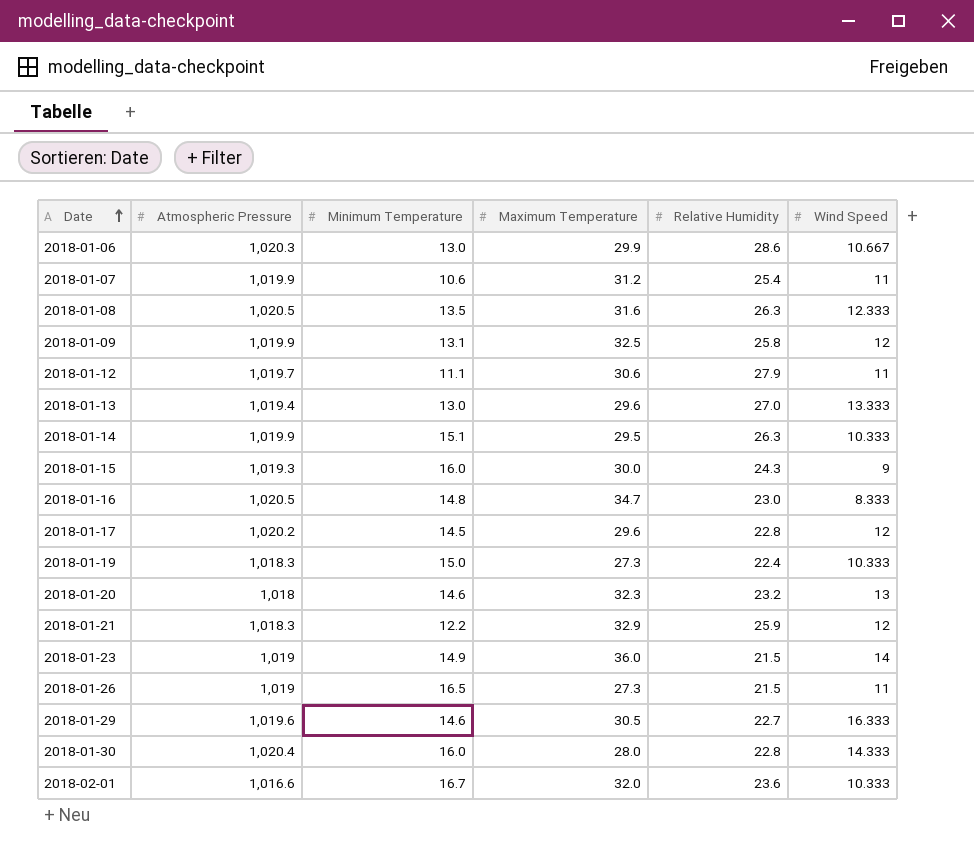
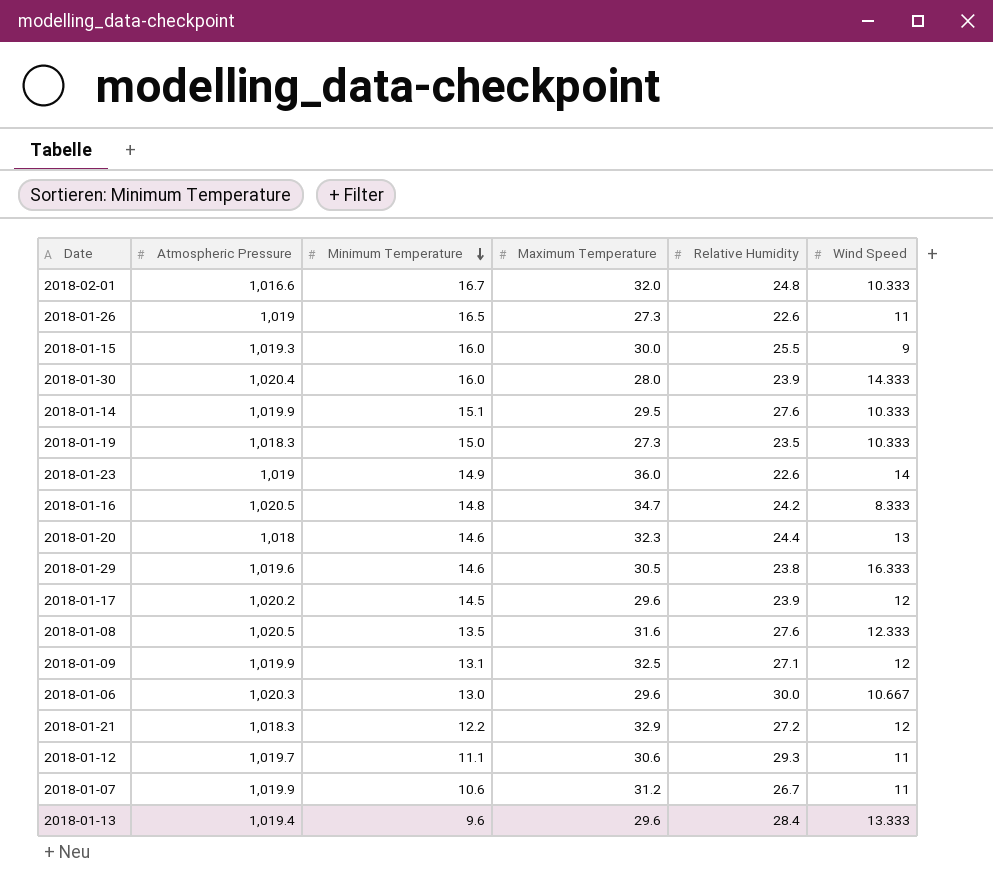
row order: Date ascending -> Minimum Temperature descending
2018-02-01 | Relative Humidity: 23.6 -> 24.8
2018-01-26 | Relative Humidity: 21.5 -> 22.6
2018-01-15 | Relative Humidity: 24.3 -> 25.5
2018-01-30 | Relative Humidity: 22.8 -> 23.9
2018-01-14 | Relative Humidity: 26.3 -> 27.6
2018-01-19 | Relative Humidity: 22.4 -> 23.5
2018-01-23 | Relative Humidity: 21.5 -> 22.6
2018-01-16 | Relative Humidity: 23.0 -> 24.2
2018-01-20 | Relative Humidity: 23.2 -> 24.4
2018-01-29 | Relative Humidity: 22.7 -> 23.8
2018-01-17 | Relative Humidity: 22.8 -> 23.9
2018-01-08 | Relative Humidity: 26.3 -> 27.6
2018-01-09 | Relative Humidity: 25.8 -> 27.1
2018-01-06 | Maximum Temperature: 29.9 -> 29.6
2018-01-06 | Relative Humidity: 28.6 -> 30.0
2018-01-21 | Relative Humidity: 25.9 -> 27.2
2018-01-12 | Relative Humidity: 27.9 -> 29.3
2018-01-07 | Relative Humidity: 25.4 -> 26.7
2018-01-13 | Minimum Temperature: 13.0 -> 9.6
2018-01-13 | Relative Humidity: 27.0 -> 28.4

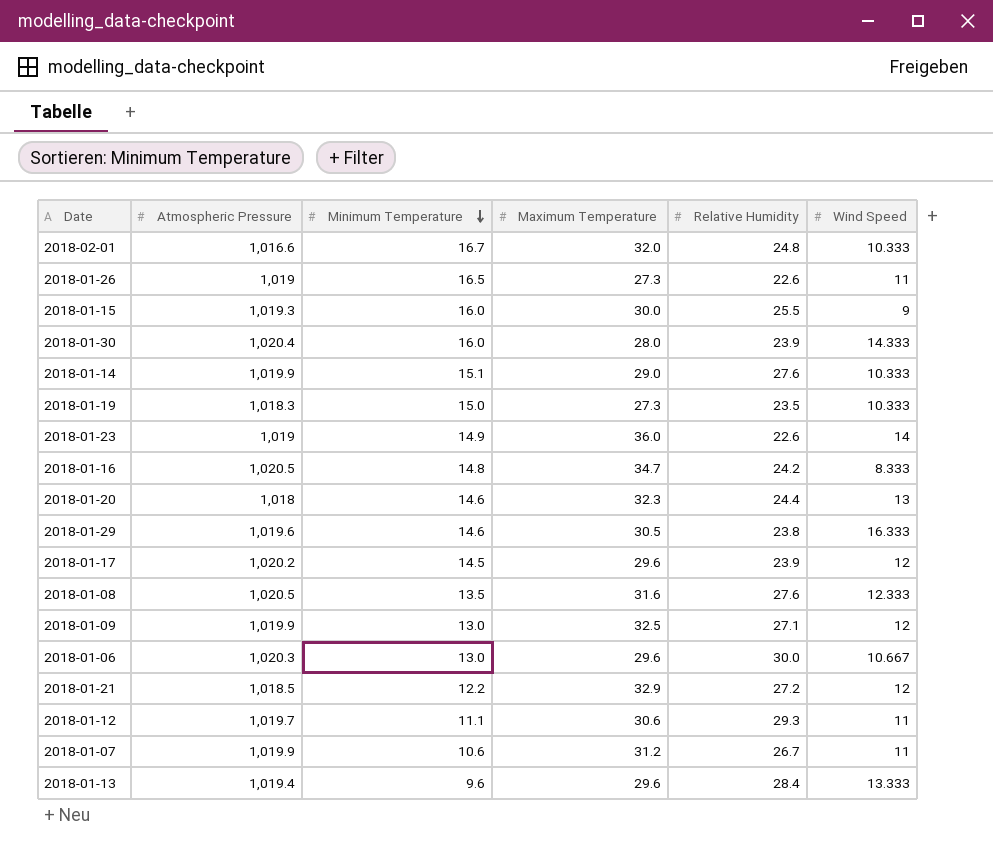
2018-01-14 | Maximum Temperature: 29.5 -> 29.0
2018-01-09 | Minimum Temperature: 13.1 -> 13.0
2018-01-21 | Atmospheric Pressure: 1,018.3 -> 1,018.5

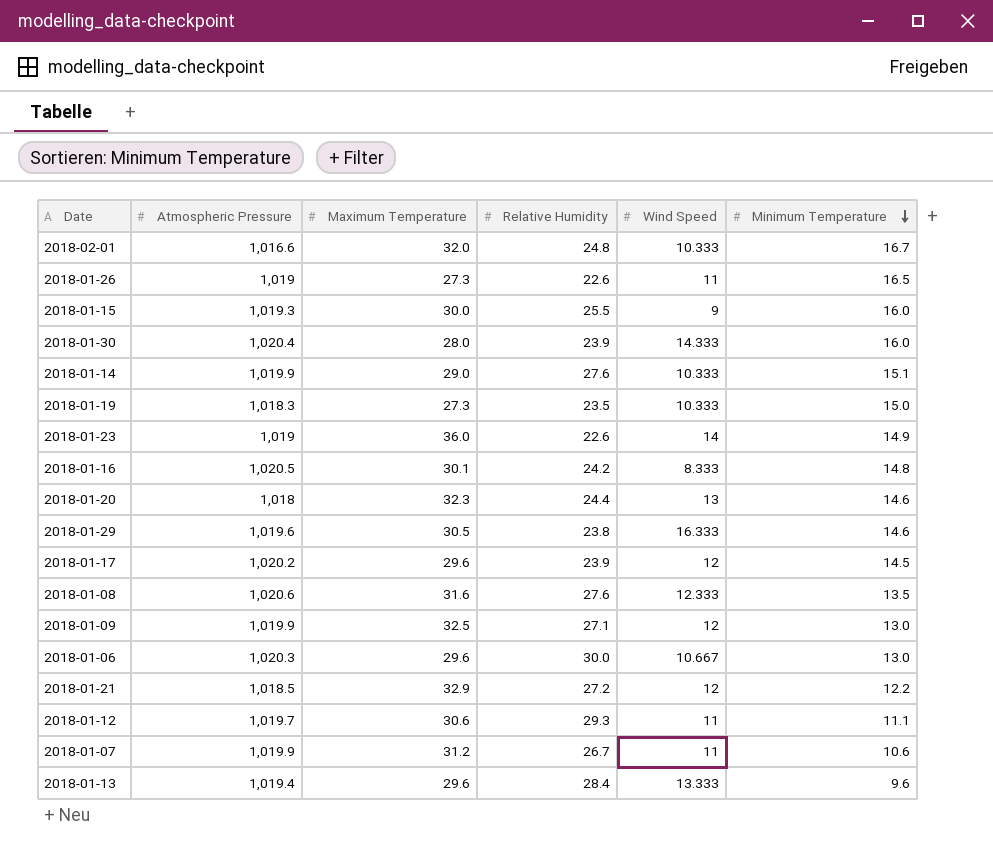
column Minimum Temperature | position: 3 -> 6
2018-01-16 | Maximum Temperature: 34.7 -> 30.1
2018-01-08 | Atmospheric Pressure: 1,020.5 -> 1,020.6

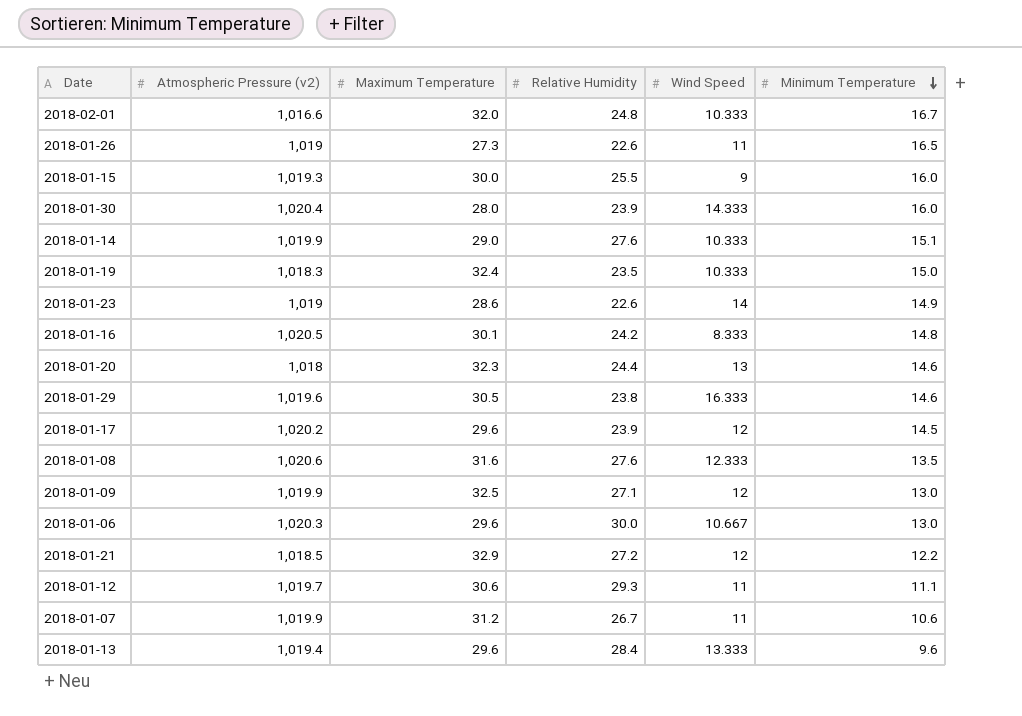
column name: Atmospheric Pressure -> Atmospheric Pressure (v2)
2018-01-19 | Maximum Temperature: 27.3 -> 32.4
2018-01-23 | Maximum Temperature: 36.0 -> 28.6

